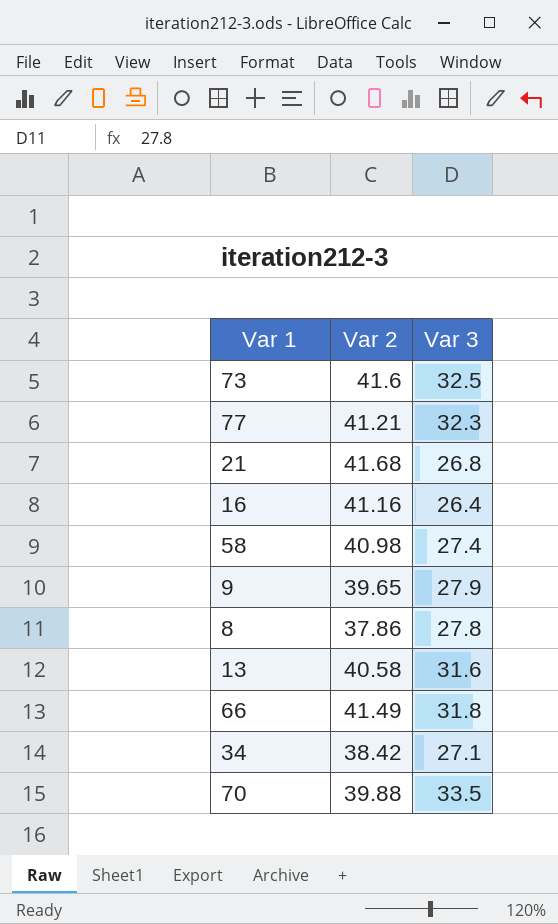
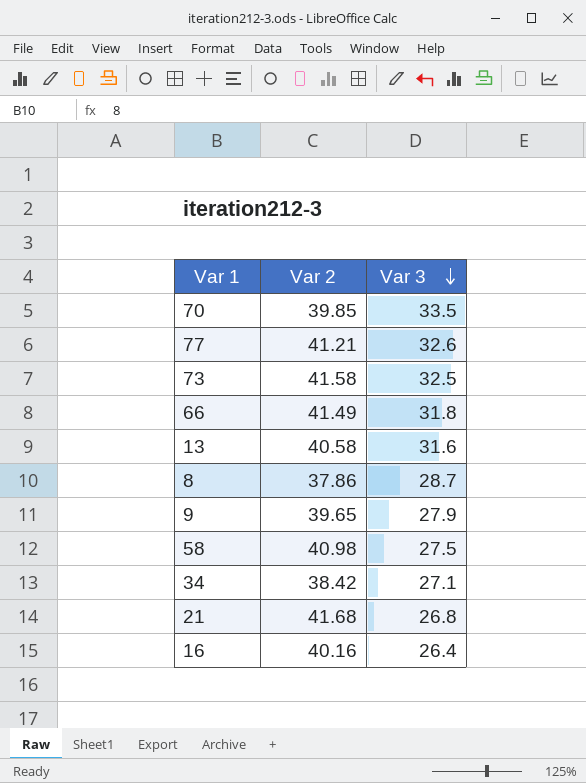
row order: none -> Var 3 descending
70 | Var 2: 39.88 -> 39.85
77 | Var 3: 32.3 -> 32.6
73 | Var 2: 41.6 -> 41.58
8 | Var 3: 27.8 -> 28.7
58 | Var 3: 27.4 -> 27.5
16 | Var 2: 41.16 -> 40.16

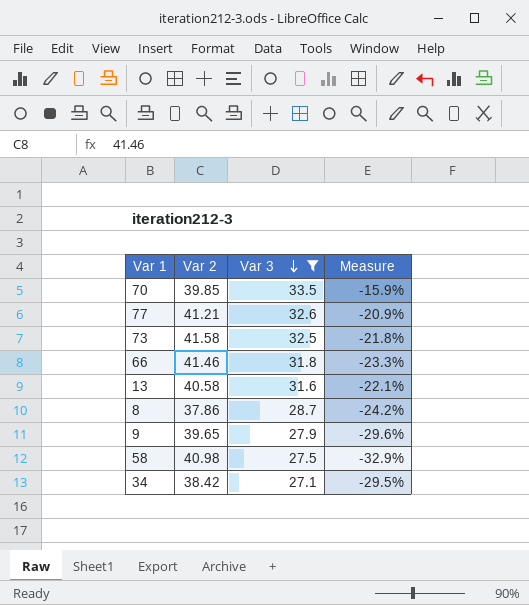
filter: none -> Var 3 >= 27.1
column Measure | formula: none -> ([Var 3] - [Var 2]) / [Var 2]
66 | Var 2: 41.49 -> 41.46

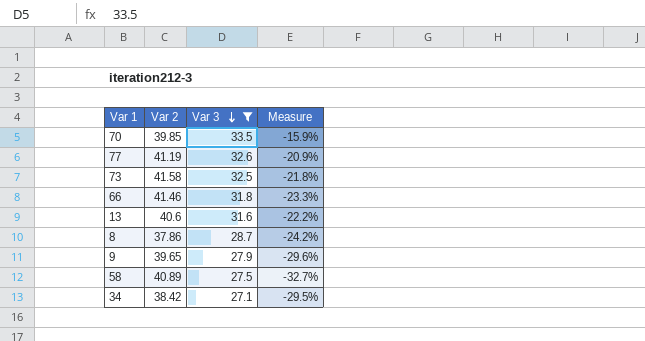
77 | Var 2: 41.21 -> 41.19
13 | Var 2: 40.58 -> 40.6
13 | Measure: -22.1% -> -22.2%
58 | Var 2: 40.98 -> 40.89
58 | Measure: -32.9% -> -32.7%

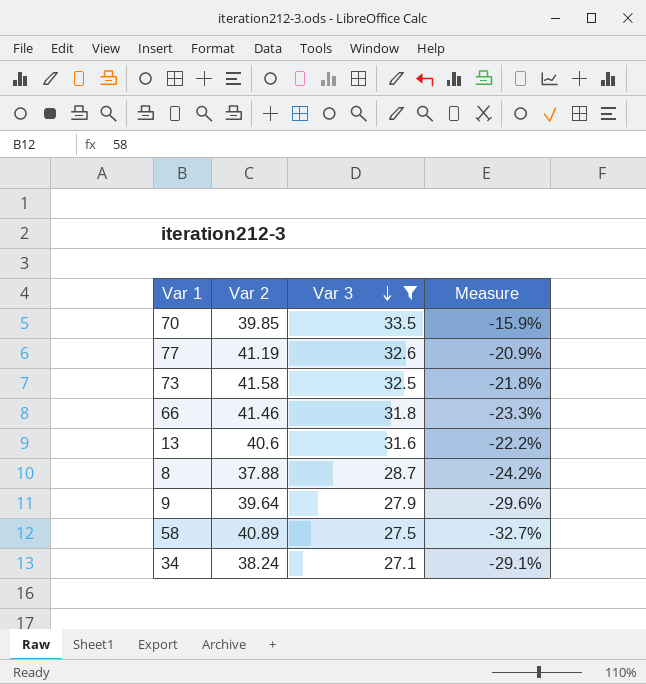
8 | Var 2: 37.86 -> 37.88
9 | Var 2: 39.65 -> 39.64
34 | Var 2: 38.42 -> 38.24
34 | Measure: -29.5% -> -29.1%

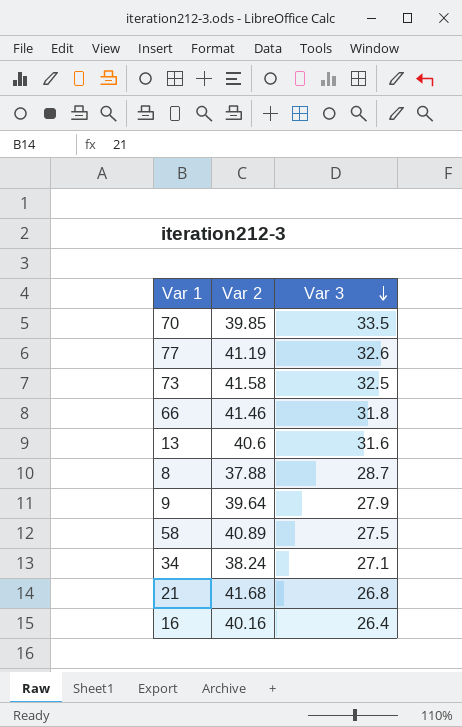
filter: Var 3 >= 27.1 -> none
column Measure | formula: ([Var 3] - [Var 2]) / [Var 2] -> none

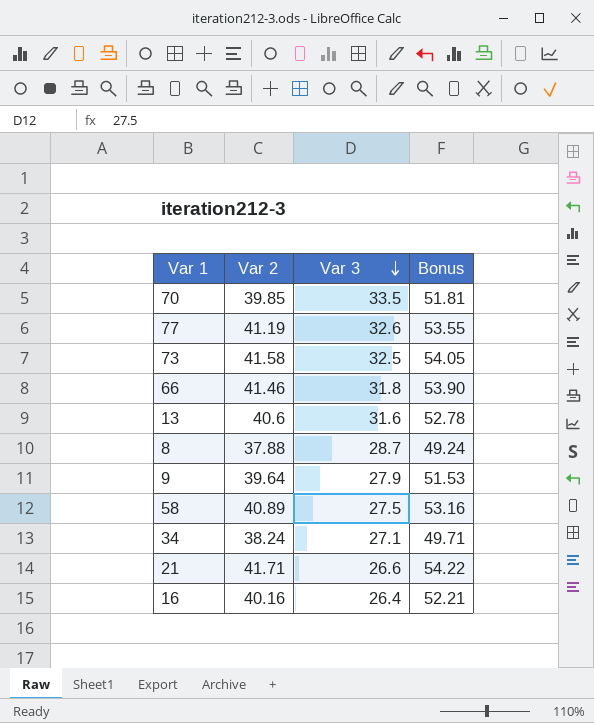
column Bonus | formula: none -> [Var 2] * 1.3
21 | Var 2: 41.68 -> 41.71
21 | Var 3: 26.8 -> 26.6

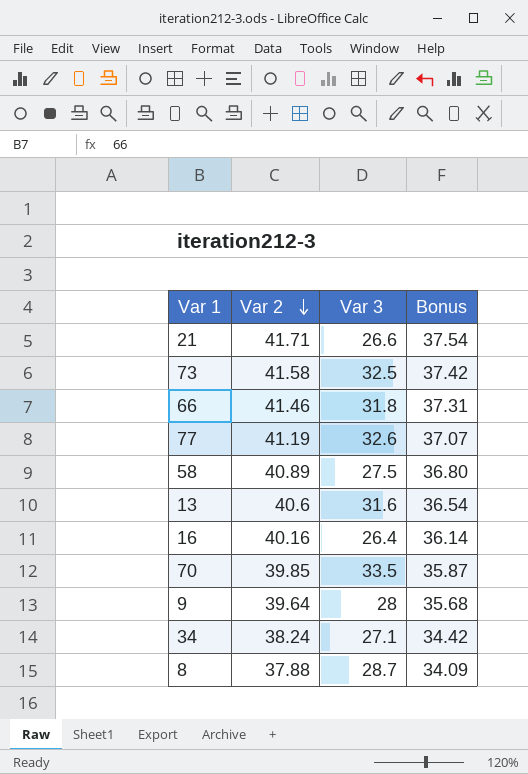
row order: Var 3 descending -> Var 2 descending
column Bonus | formula: [Var 2] * 1.3 -> [Var 2] * 0.9
9 | Var 3: 27.9 -> 28

